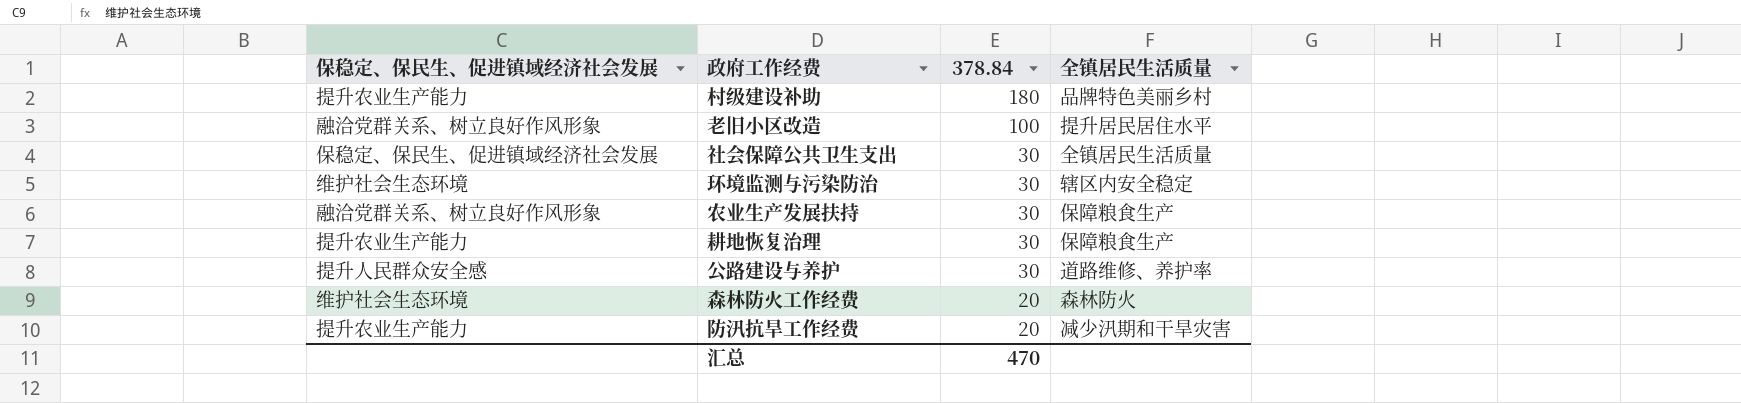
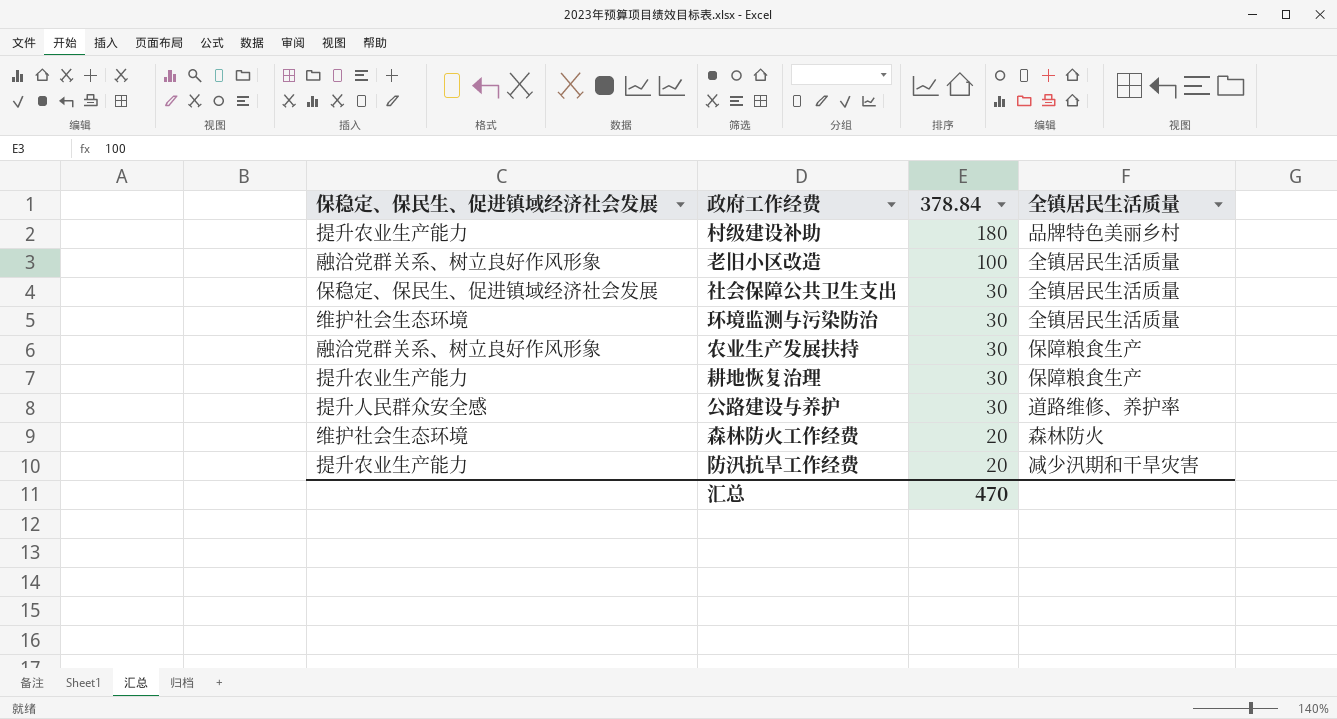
老旧小区改造 | 全镇居民生活质量: 提升居民居住水平 -> 全镇居民生活质量
环境监测与污染防治 | 全镇居民生活质量: 辖区内安全稳定 -> 全镇居民生活质量

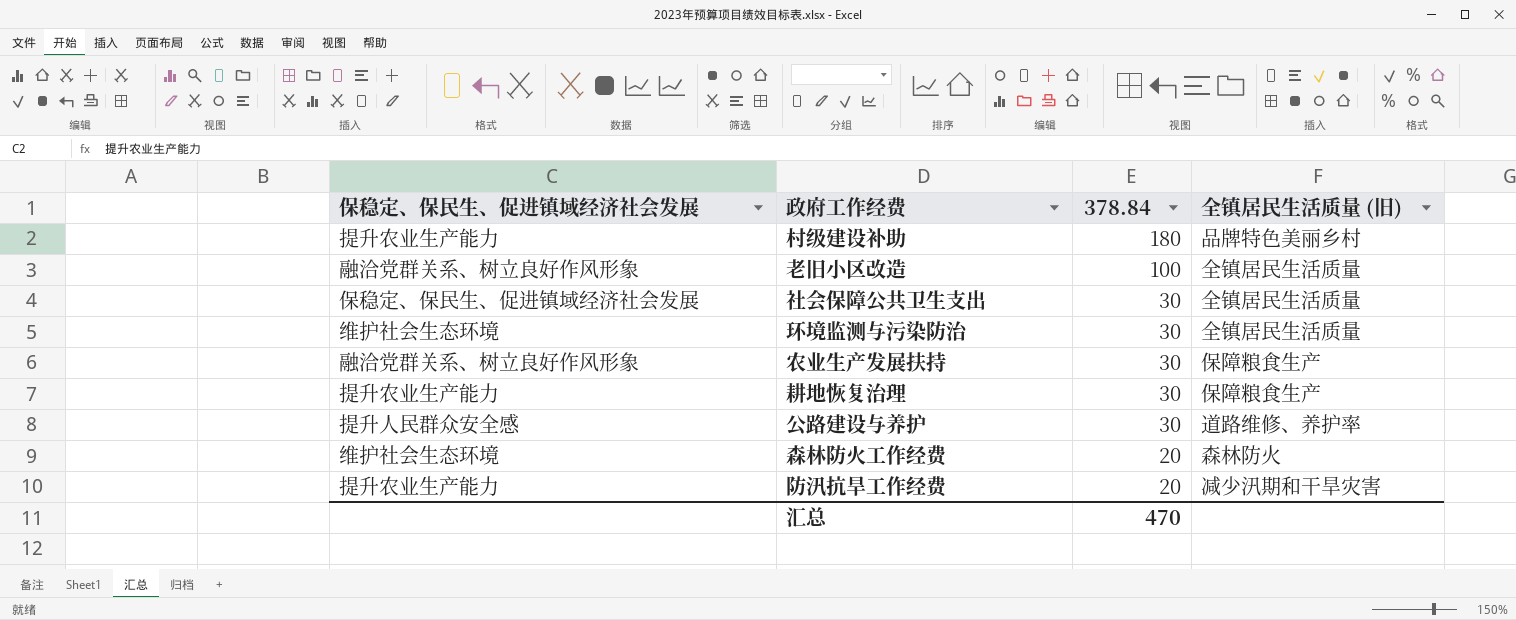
column name: 全镇居民生活质量 -> 全镇居民生活质量 (旧)

